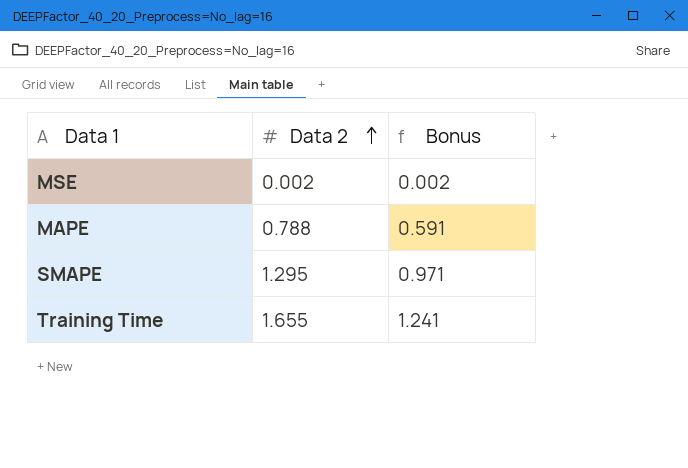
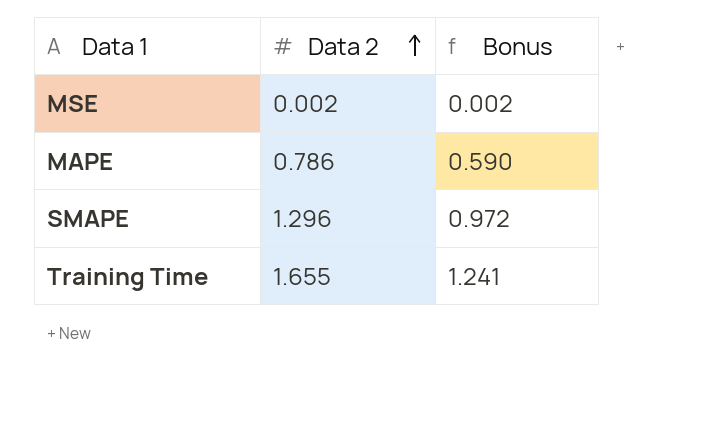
MAPE | Data 2: 0.788 -> 0.786
MAPE | Bonus: 0.591 -> 0.590
SMAPE | Data 2: 1.295 -> 1.296
SMAPE | Bonus: 0.971 -> 0.972

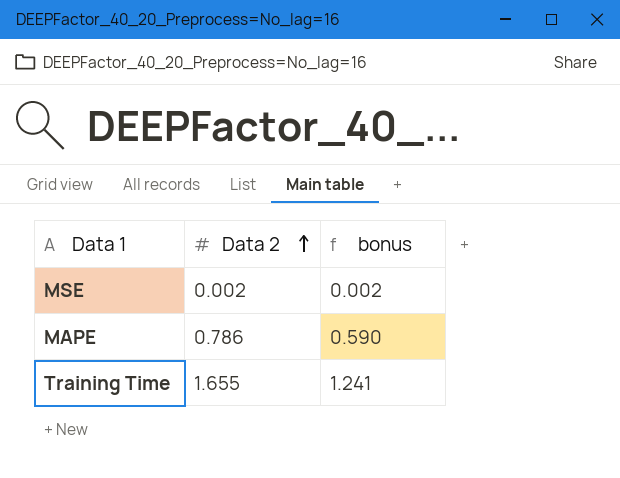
column name: Bonus -> bonus
row SMAPE: 1.296 | 0.972 -> none

